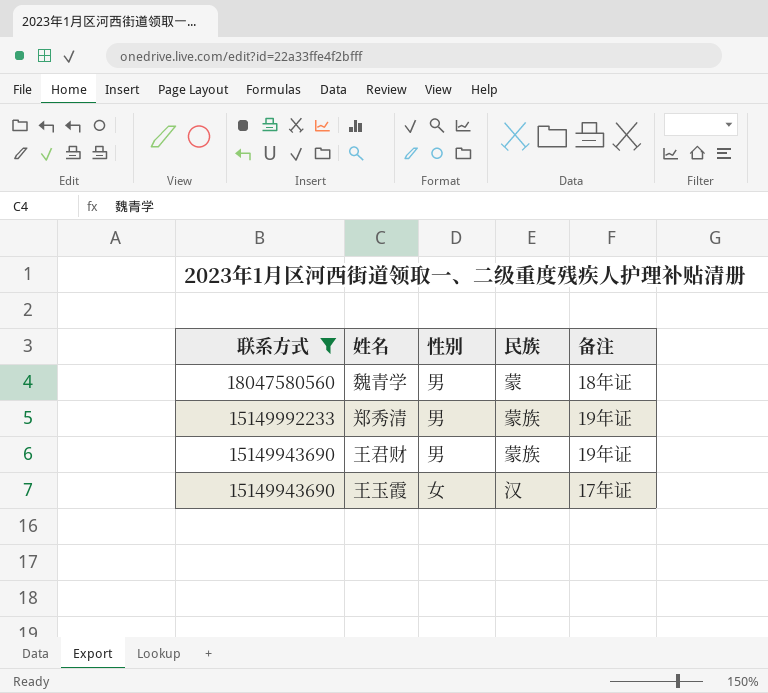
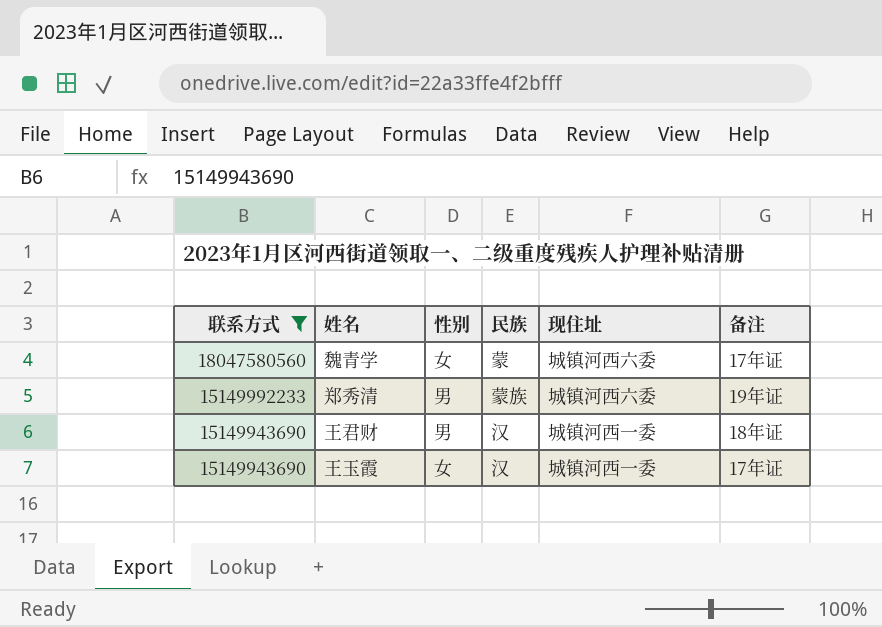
column 现住址 | position: none -> 5
魏青学 | 性别: 男 -> 女
魏青学 | 备注: 18年证 -> 17年证
王君财 | 民族: 蒙族 -> 汉
王君财 | 备注: 19年证 -> 18年证

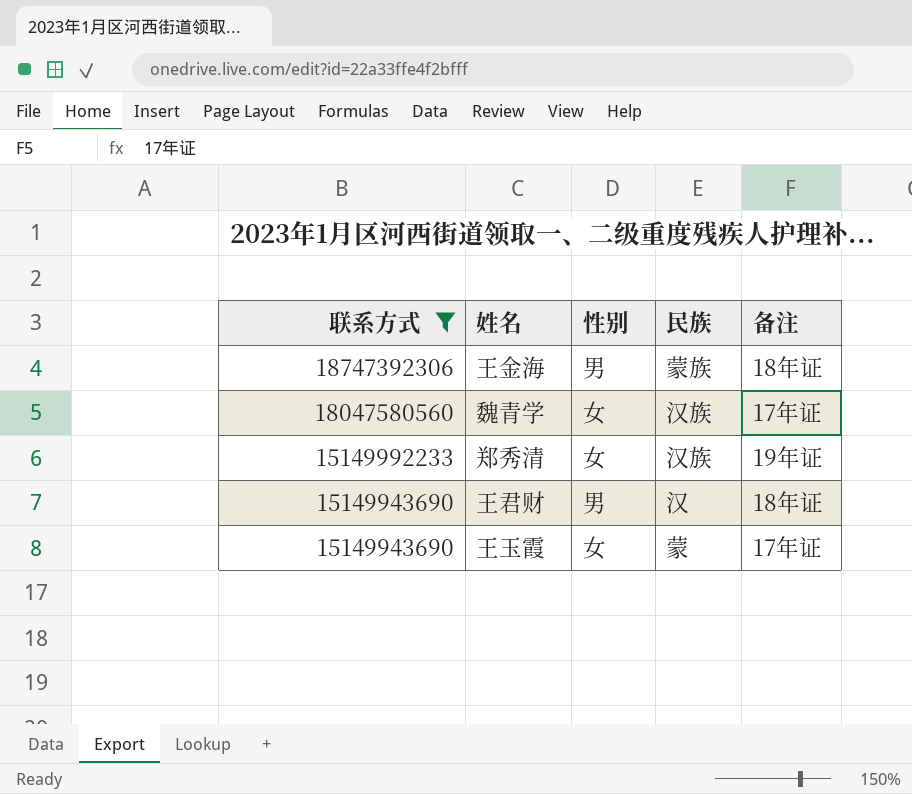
column 现住址 | position: 5 -> none
row 王金海: none -> 18747392306 | 男 | 蒙族 | 18年证
魏青学 | 民族: 蒙 -> 汉族
郑秀清 | 性别: 男 -> 女
郑秀清 | 民族: 蒙族 -> 汉族
王玉霞 | 民族: 汉 -> 蒙

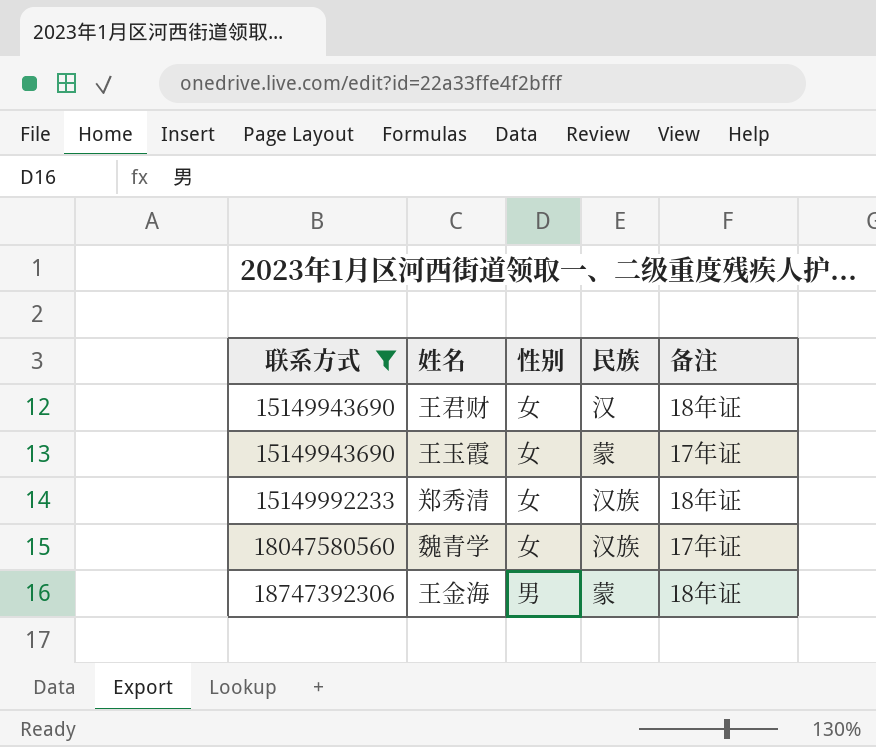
row order: 联系方式 descending -> 联系方式 ascending
王君财 | 性别: 男 -> 女
郑秀清 | 备注: 19年证 -> 18年证
王金海 | 民族: 蒙族 -> 蒙

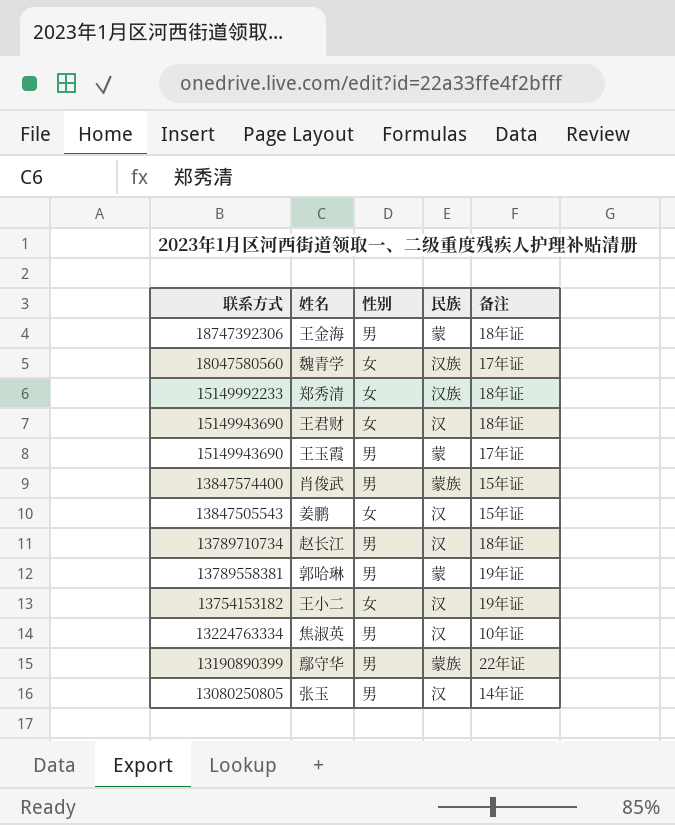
filter: 联系方式 >= 15149943690 -> none
row order: 联系方式 ascending -> 联系方式 descending
王玉霞 | 性别: 女 -> 男

